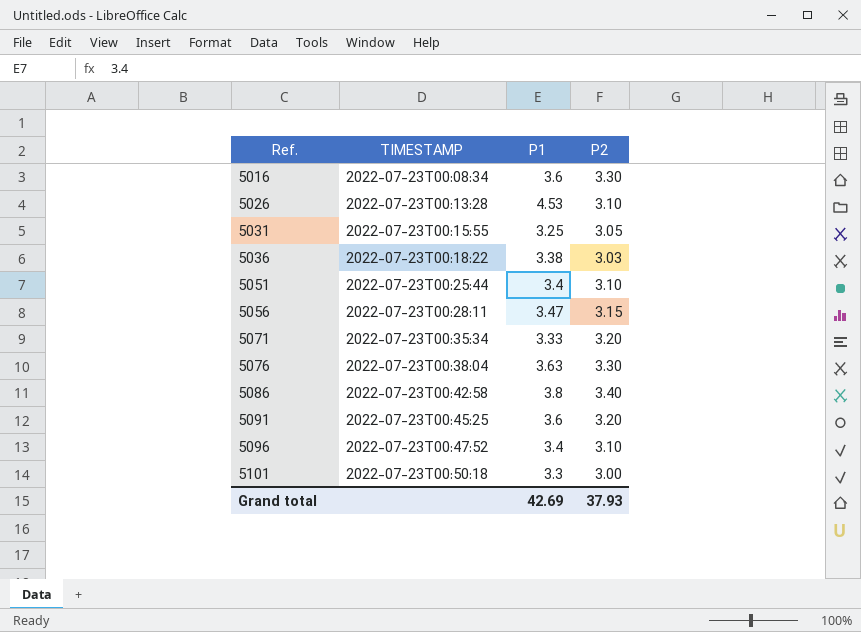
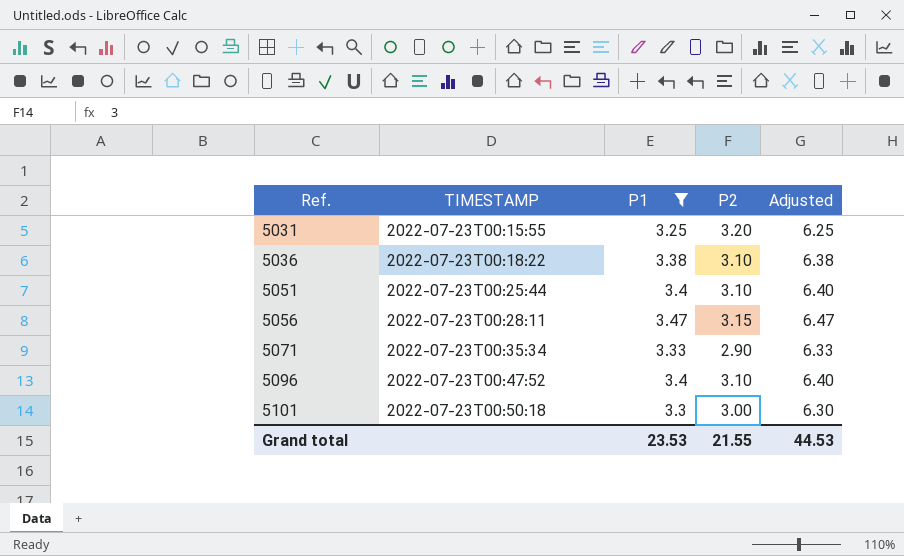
filter: none -> P1 <= 3.47
column Adjusted | formula: none -> [P1] + 3
5031 | P2: 3.05 -> 3.20
5036 | P2: 3.03 -> 3.10
5071 | P2: 3.20 -> 2.90
Grand total | P1: 42.69 -> 23.53
Grand total | P2: 37.93 -> 21.55

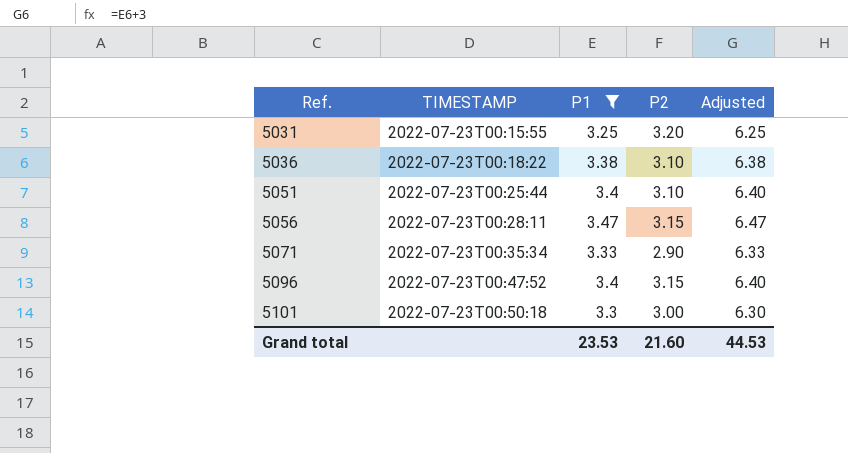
5096 | P2: 3.10 -> 3.15
Grand total | P2: 21.55 -> 21.60

